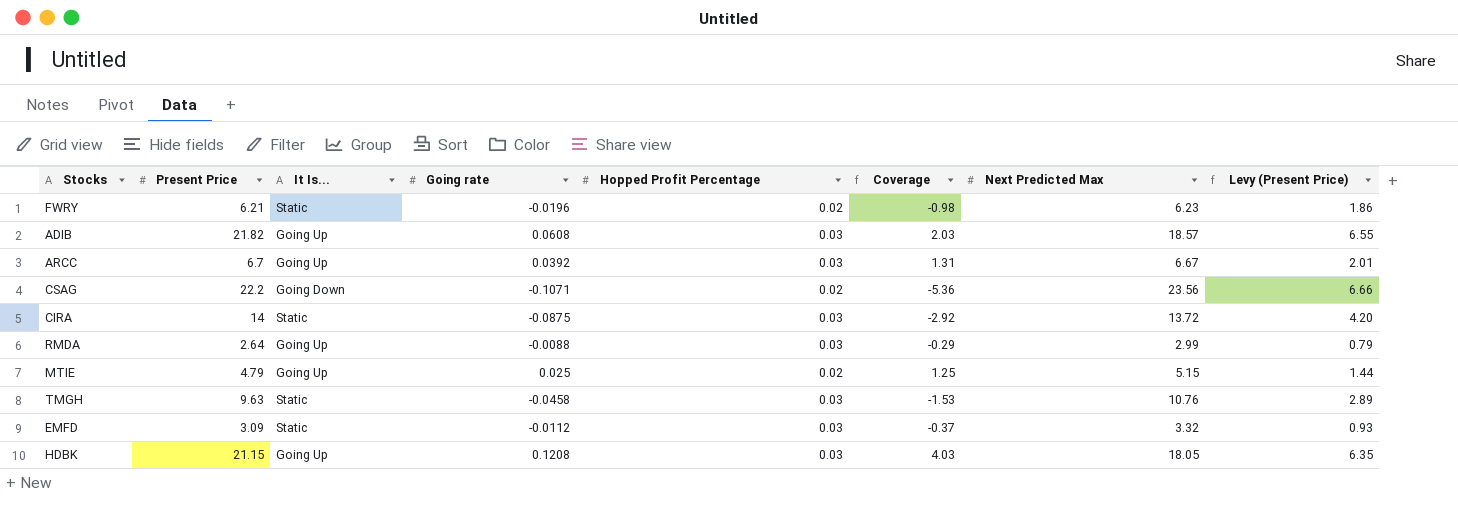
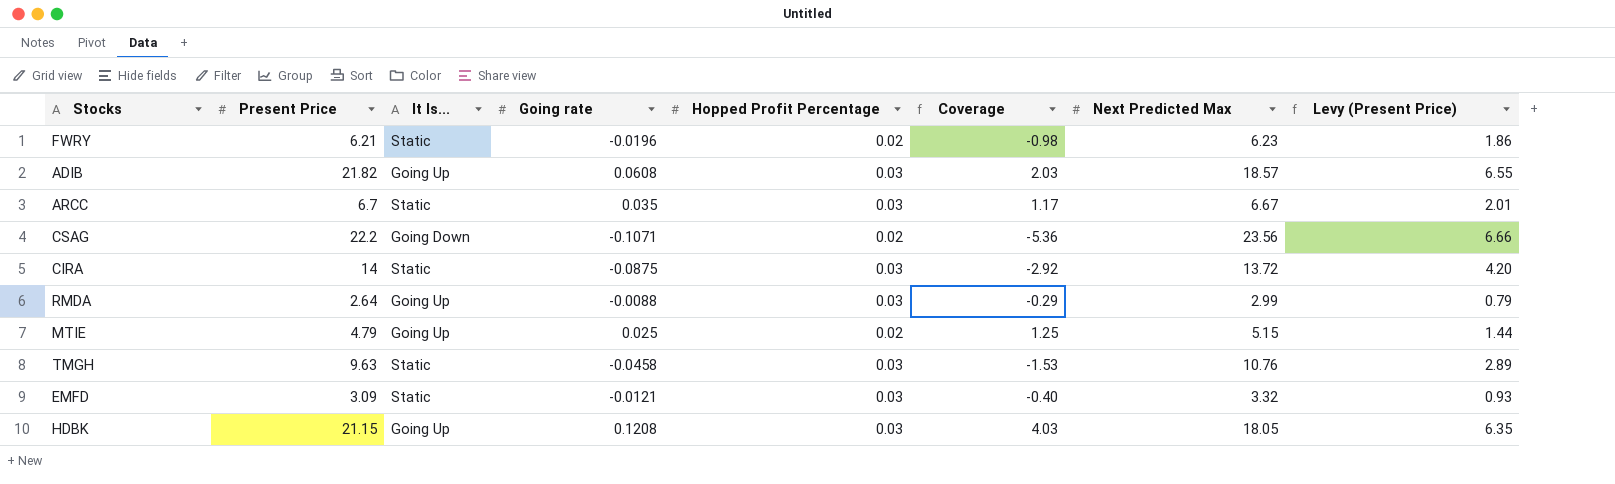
ARCC | It Is...: Going Up -> Static
ARCC | Going rate: 0.0392 -> 0.035
ARCC | Coverage: 1.31 -> 1.17
EMFD | Going rate: -0.0112 -> -0.0121
EMFD | Coverage: -0.37 -> -0.40

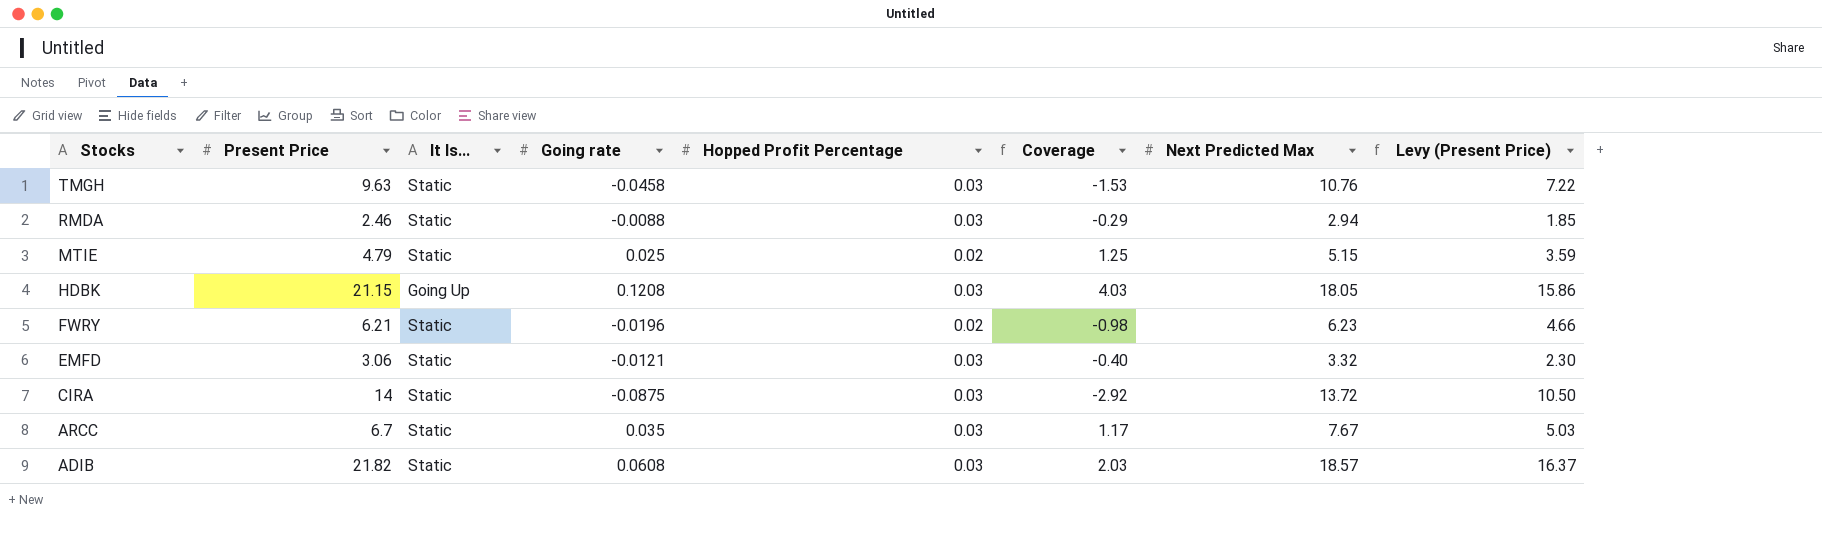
row order: none -> Stocks descending
column Levy (Present Price) | formula: [Present Price] * 0.3 -> [Present Price] * 0.75
row CSAG: 22.2 | Going Down | -0.1071 | 0.02 | -5.36 | 23.56 | 6.66 -> none
RMDA | Present Price: 2.64 -> 2.46
RMDA | It Is...: Going Up -> Static
RMDA | Next Predicted Max: 2.99 -> 2.94
MTIE | It Is...: Going Up -> Static
EMFD | Present Price: 3.09 -> 3.06
ARCC | Next Predicted Max: 6.67 -> 7.67
ADIB | It Is...: Going Up -> Static

